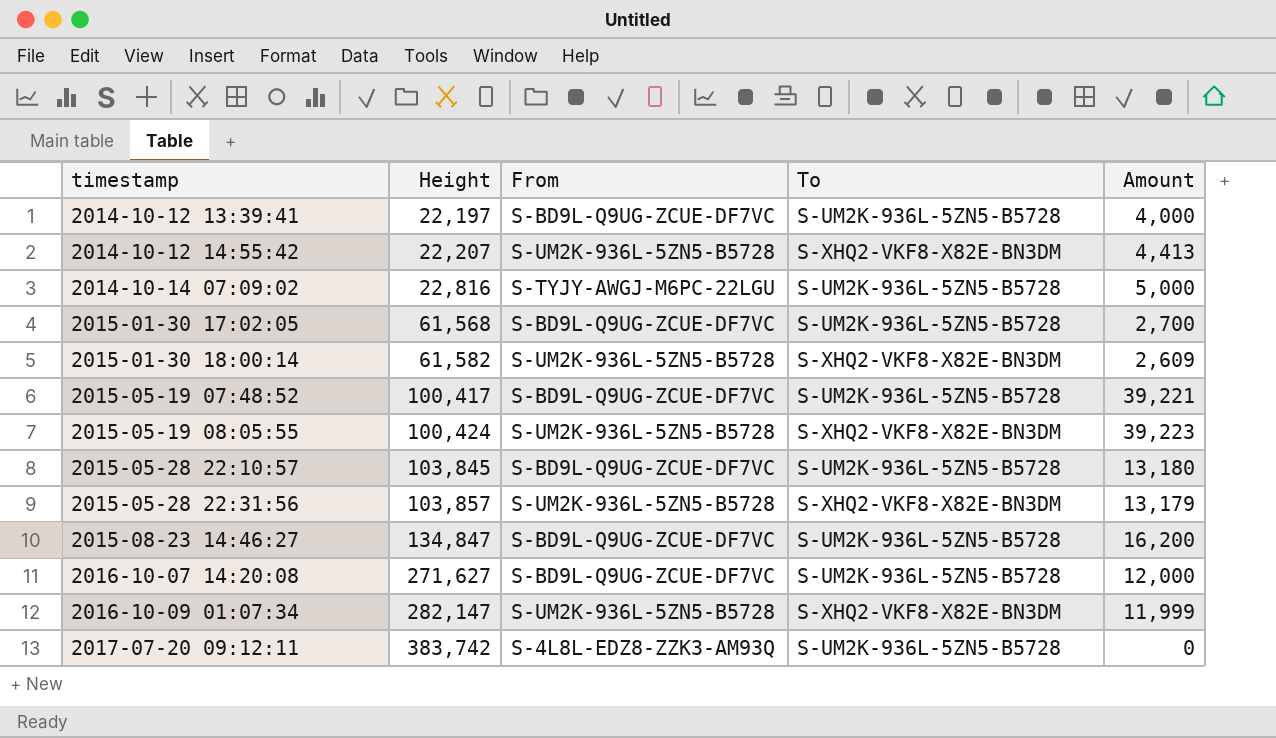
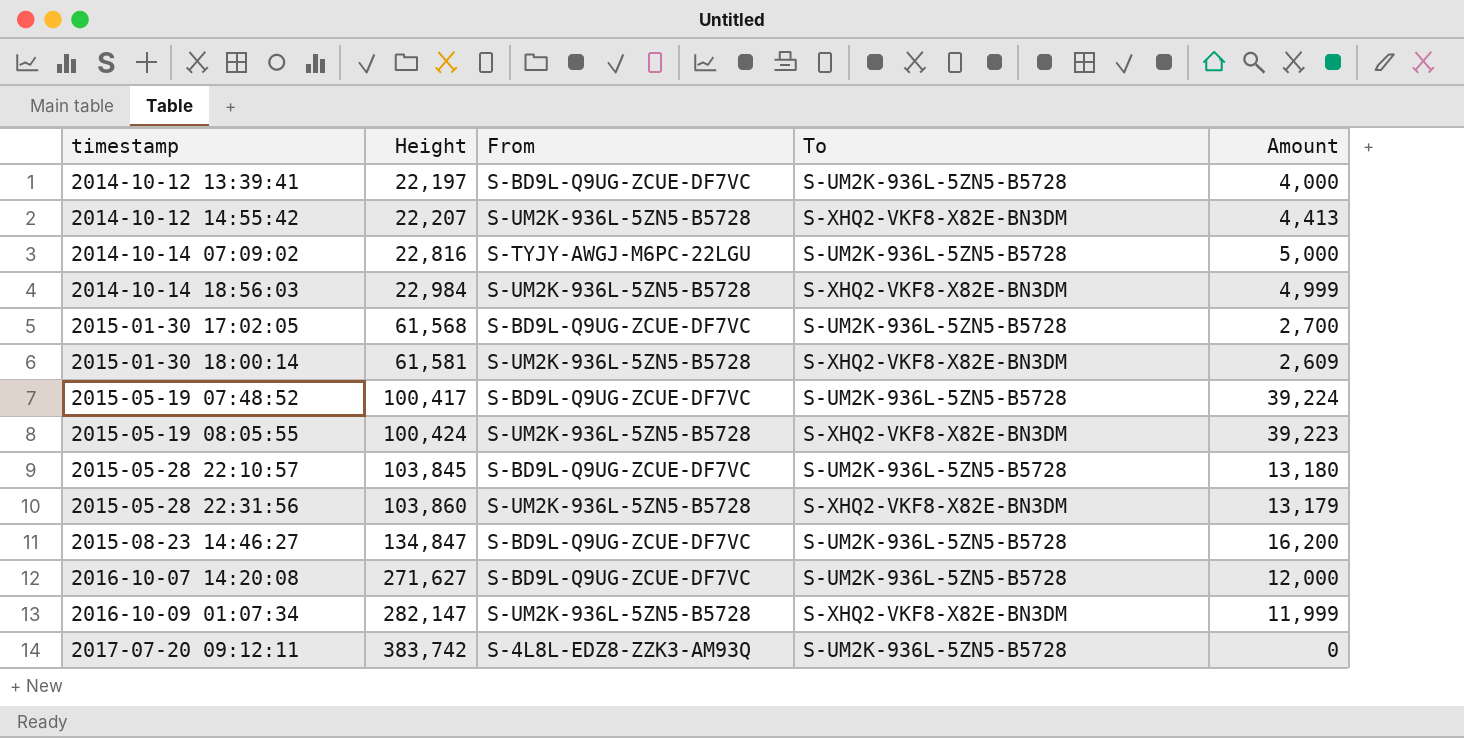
row 2014-10-14 18:56:03: none -> 22,984 | S-UM2K-936L-5ZN5-B5728 | S-XHQ2-VKF8-X82E-BN3DM | 4,999
2015-01-30 18:00:14 | Height: 61,582 -> 61,581
2015-05-19 07:48:52 | Amount: 39,221 -> 39,224
2015-05-28 22:31:56 | Height: 103,857 -> 103,860

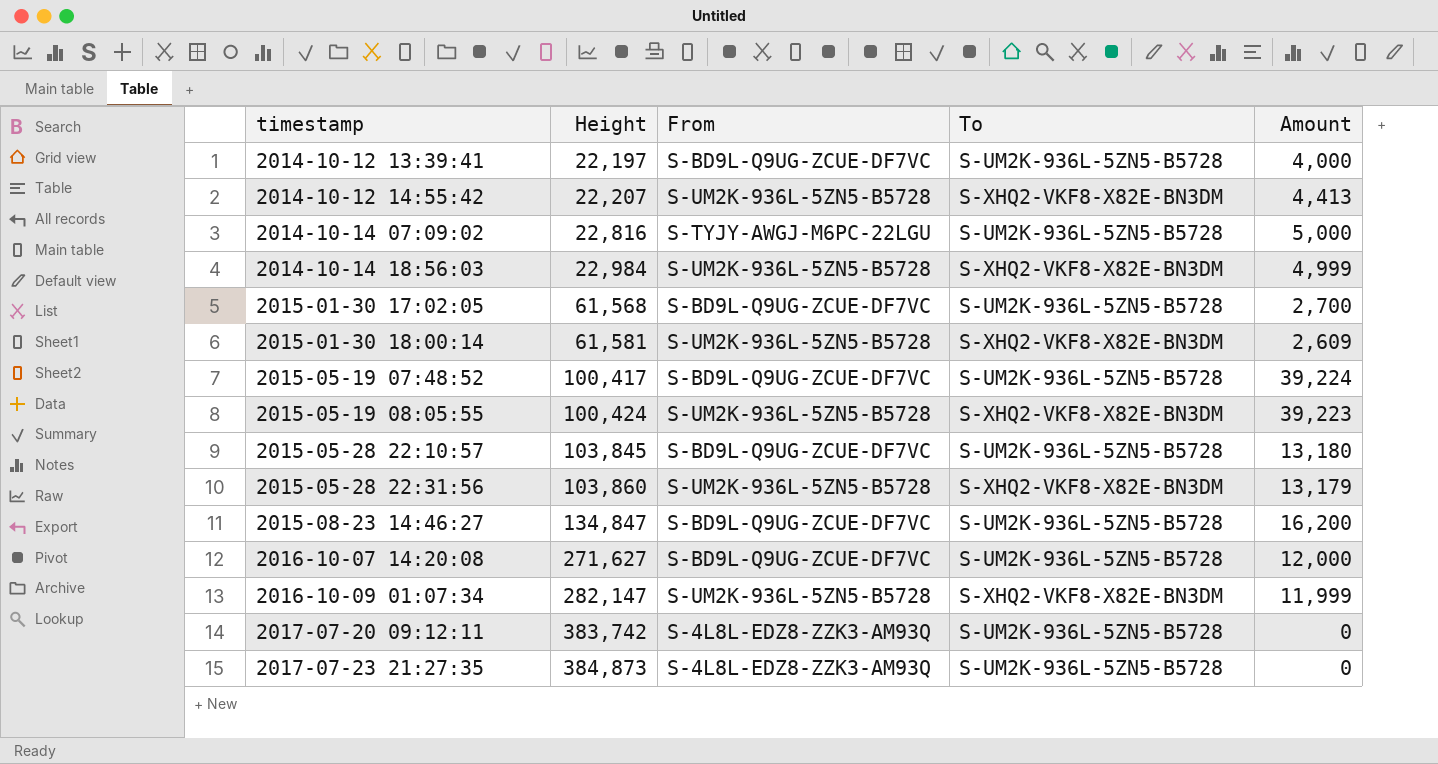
row 2017-07-23 21:27:35: none -> 384,873 | S-4L8L-EDZ8-ZZK3-AM93Q | S-UM2K-936L-5ZN5-B5728 | 0

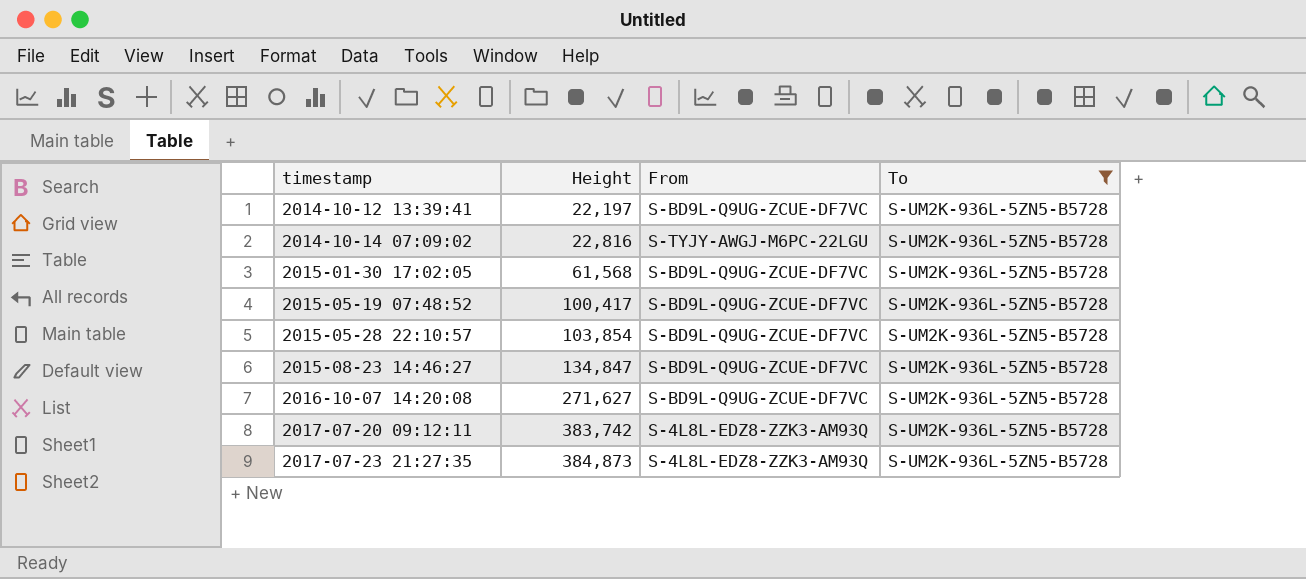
filter: none -> To = S-UM2K-936L-5ZN5-B5728
column Amount | position: 5 -> none
2015-05-28 22:10:57 | Height: 103,845 -> 103,854

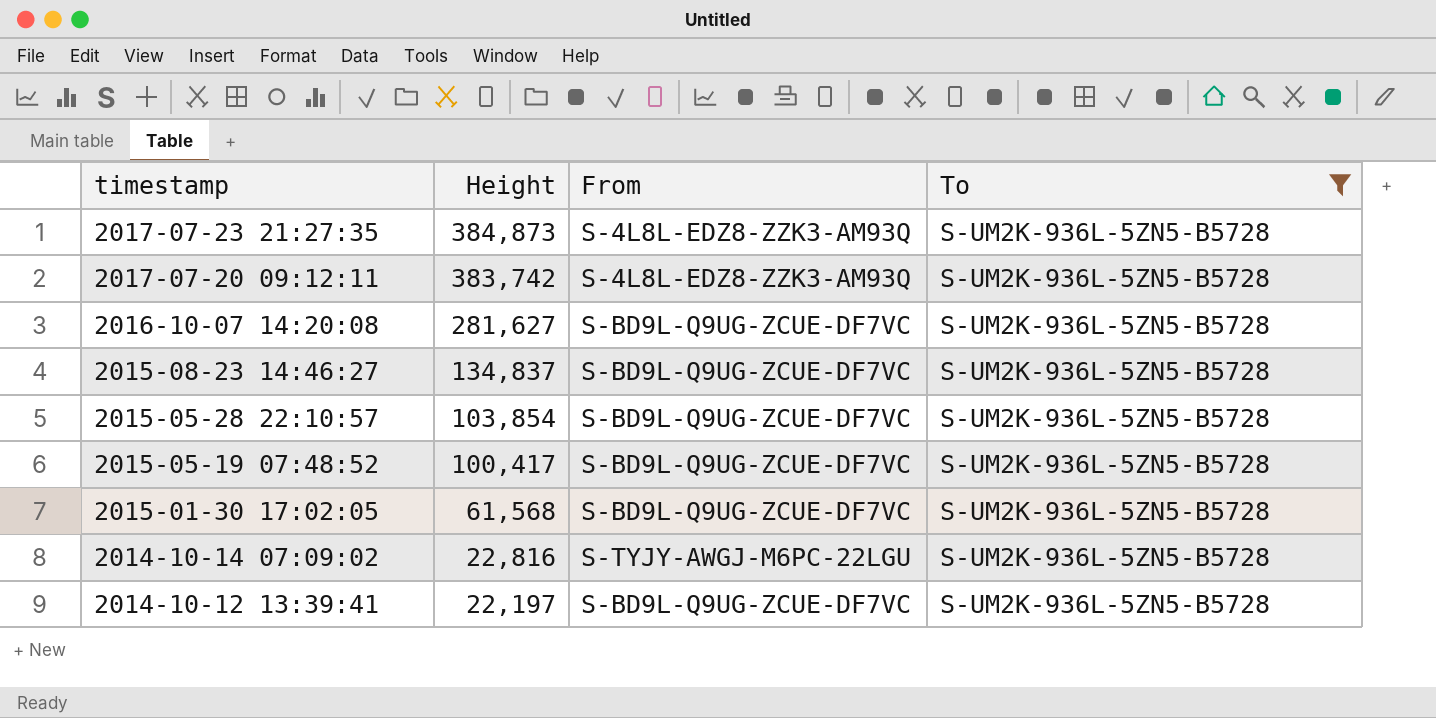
row order: timestamp ascending -> timestamp descending
2016-10-07 14:20:08 | Height: 271,627 -> 281,627
2015-08-23 14:46:27 | Height: 134,847 -> 134,837

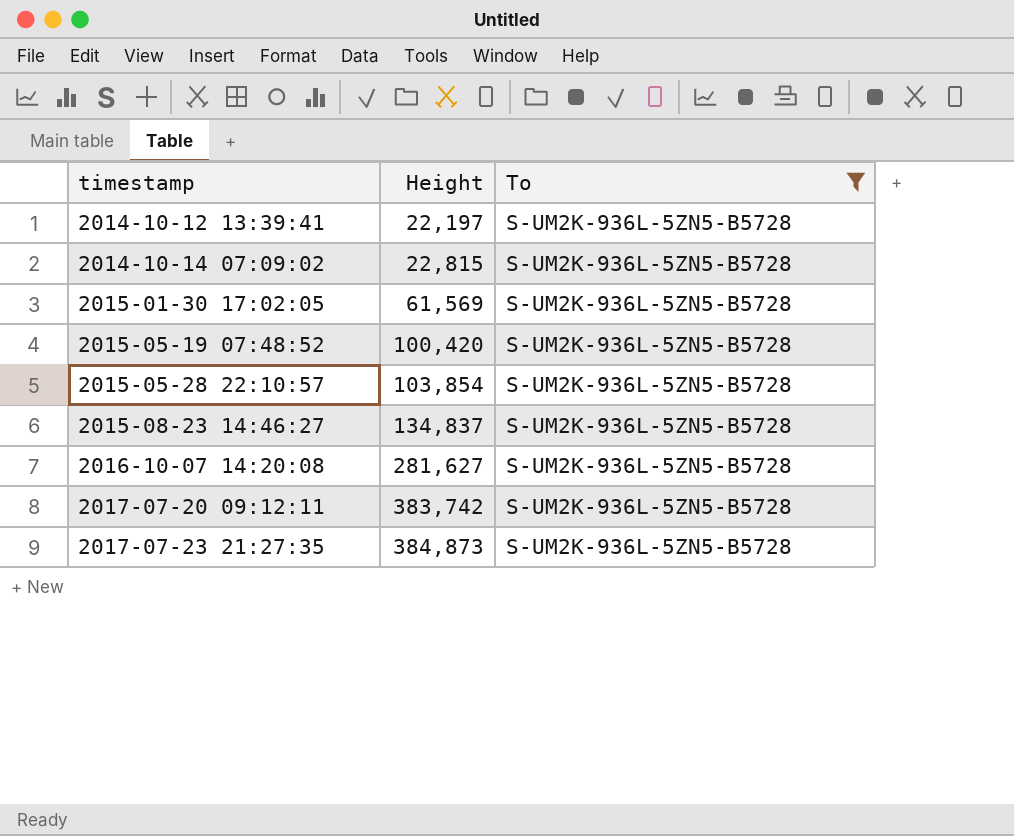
row order: timestamp descending -> timestamp ascending
column From | position: 3 -> none
2014-10-14 07:09:02 | Height: 22,816 -> 22,815
2015-01-30 17:02:05 | Height: 61,568 -> 61,569
2015-05-19 07:48:52 | Height: 100,417 -> 100,420

